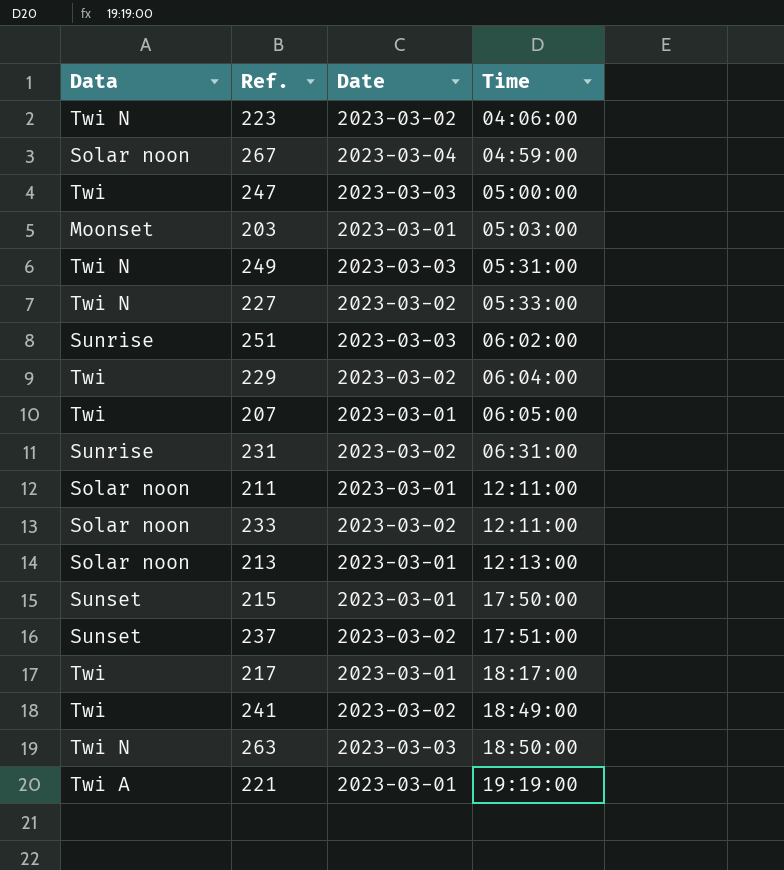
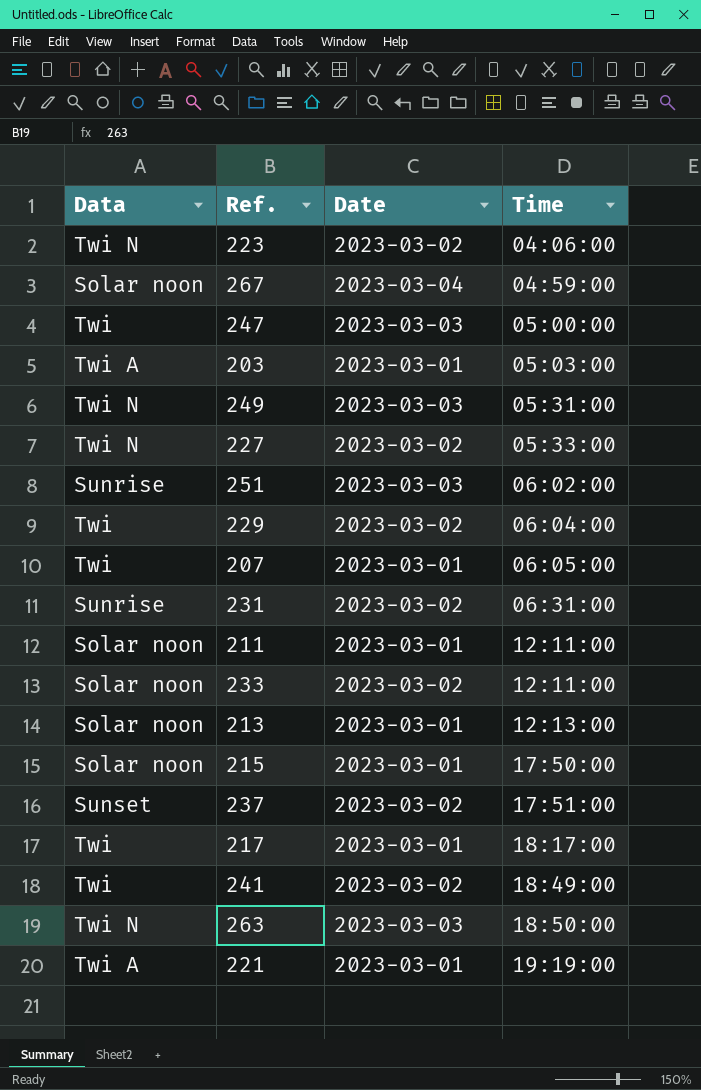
203 | Data: Moonset -> Twi A
215 | Data: Sunset -> Solar noon

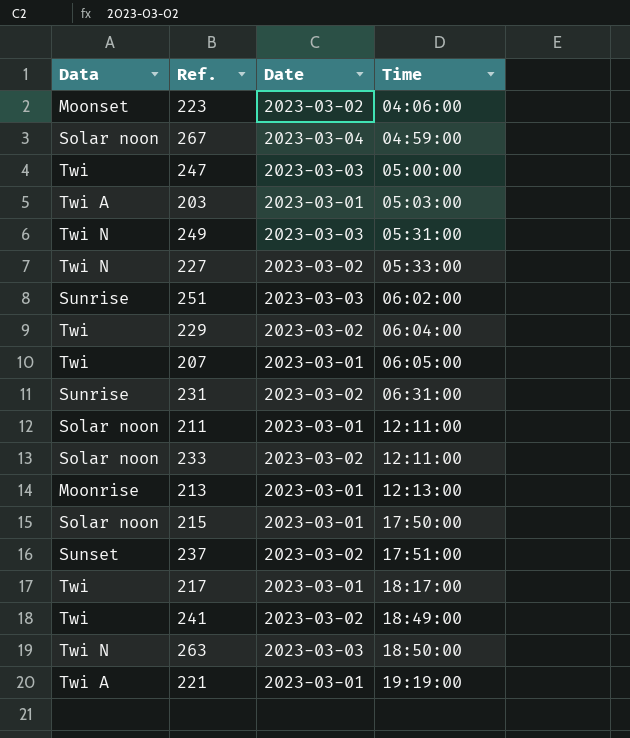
223 | Data: Twi N -> Moonset
213 | Data: Solar noon -> Moonrise

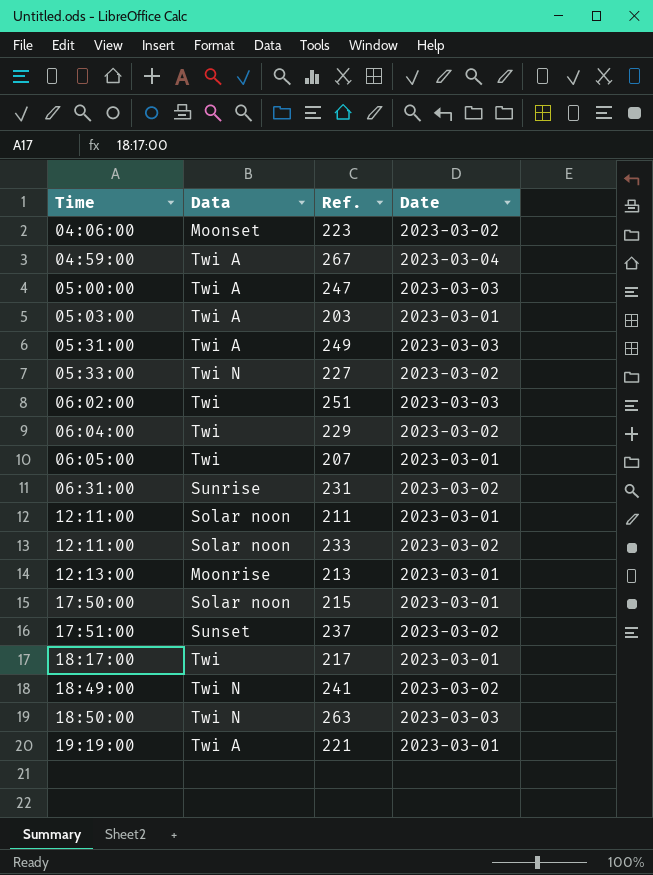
column Time | position: 4 -> 1
267 | Data: Solar noon -> Twi A
247 | Data: Twi -> Twi A
249 | Data: Twi N -> Twi A
251 | Data: Sunrise -> Twi
241 | Data: Twi -> Twi N

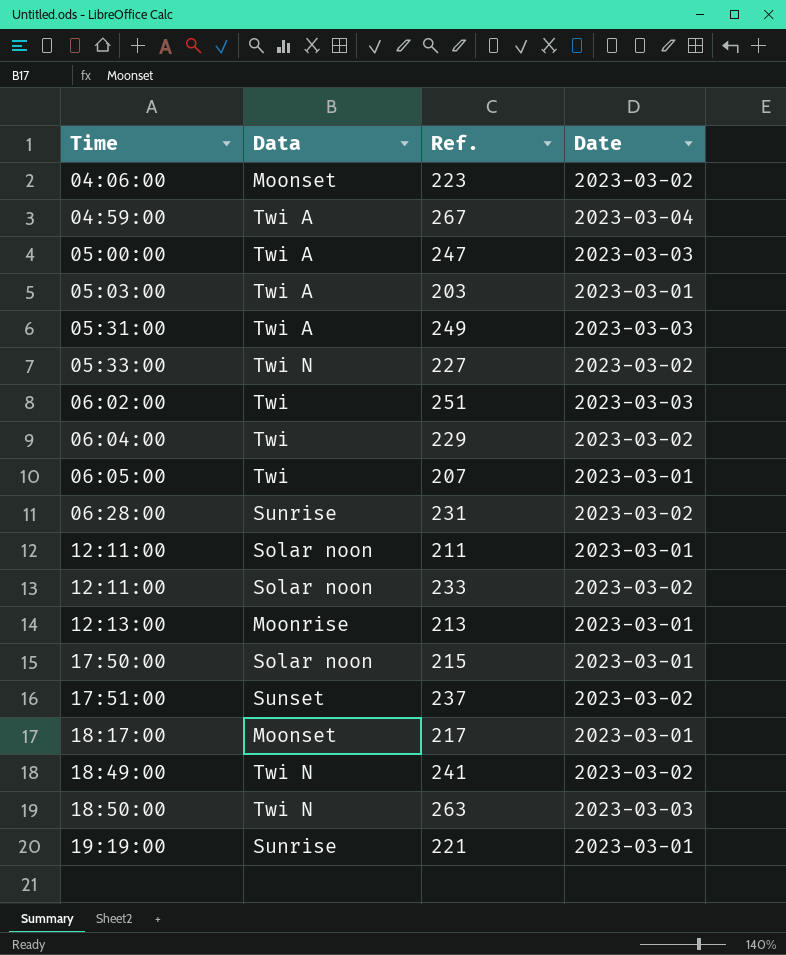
231 | Time: 06:31:00 -> 06:28:00
217 | Data: Twi -> Moonset
221 | Data: Twi A -> Sunrise

